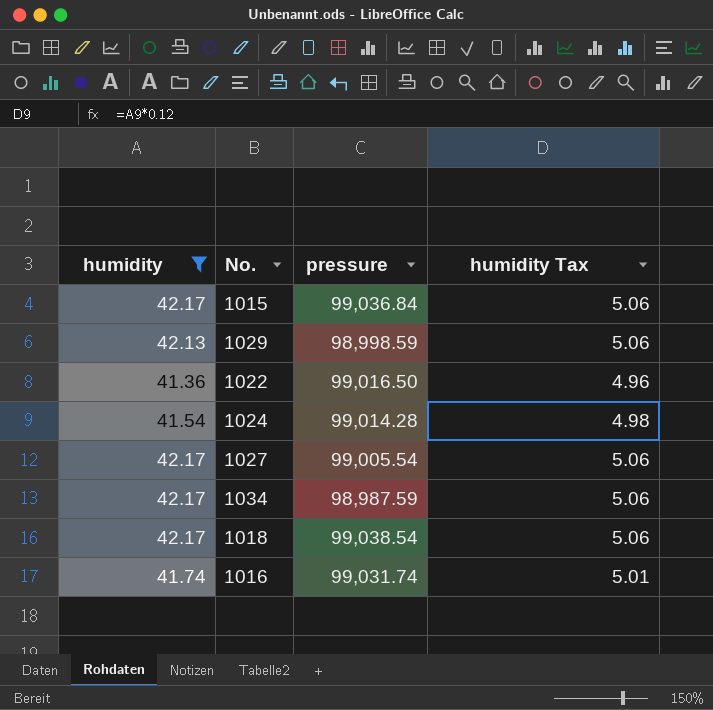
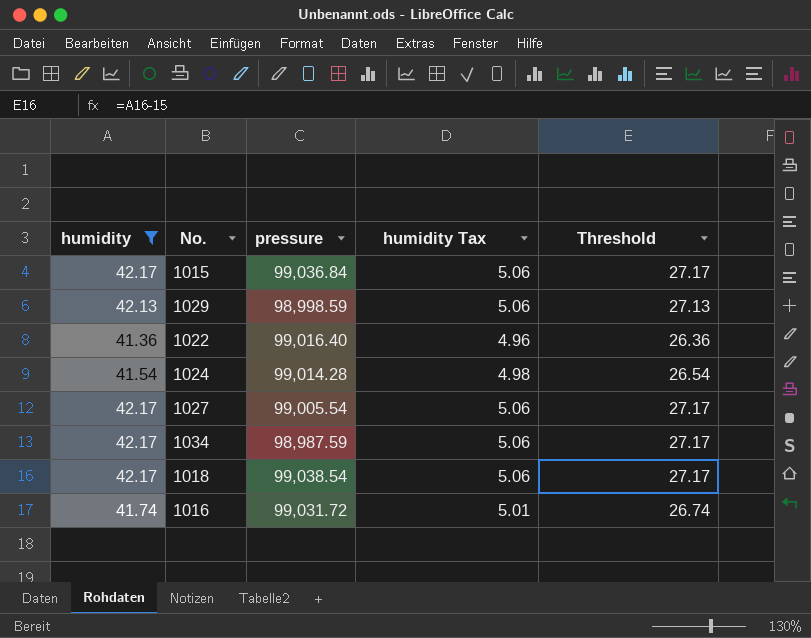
column Threshold | formula: none -> [humidity] - 15
1022 | pressure: 99,016.50 -> 99,016.40
1016 | pressure: 99,031.74 -> 99,031.72

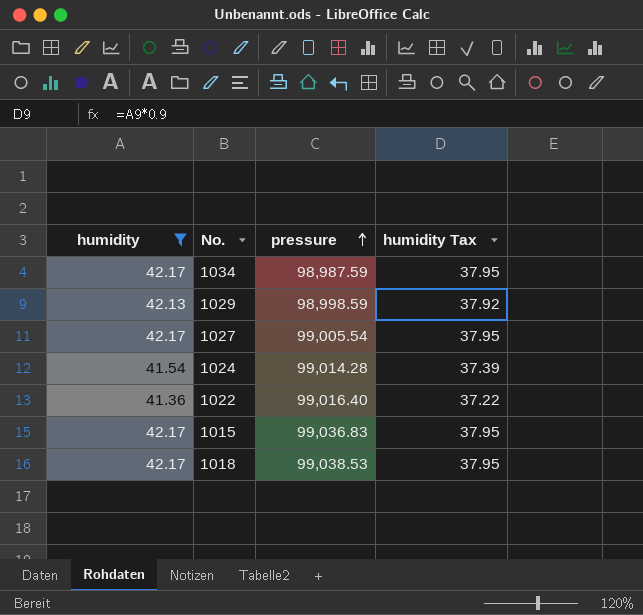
row order: none -> pressure ascending
column Threshold | formula: [humidity] - 15 -> none
column humidity Tax | formula: [humidity] * 0.12 -> [humidity] * 0.9
row 1016: 41.74 | 99,031.72 | 5.01 | 26.74 -> none
1015 | pressure: 99,036.84 -> 99,036.83
1018 | pressure: 99,038.54 -> 99,038.53

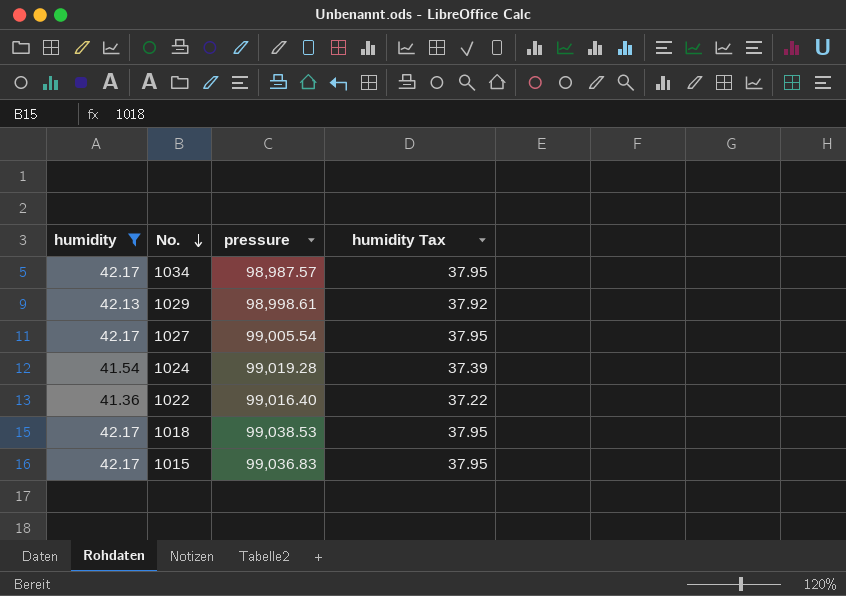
row order: pressure ascending -> No. descending
1034 | pressure: 98,987.59 -> 98,987.57
1029 | pressure: 98,998.59 -> 98,998.61
1024 | pressure: 99,014.28 -> 99,019.28

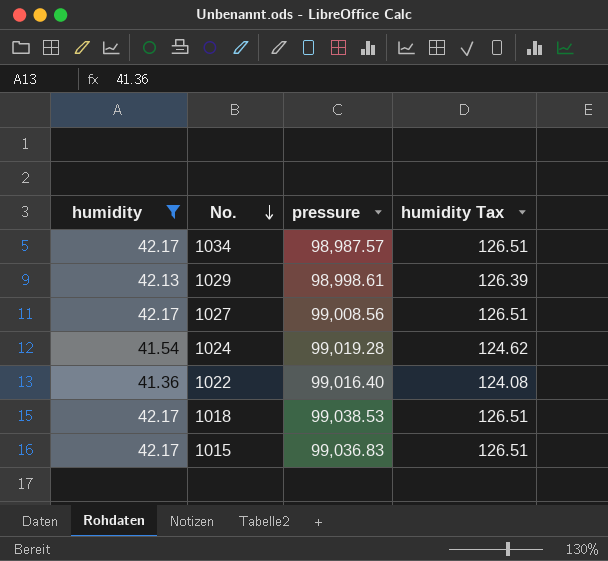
column humidity Tax | formula: [humidity] * 0.9 -> [humidity] * 3
1027 | pressure: 99,005.54 -> 99,008.56

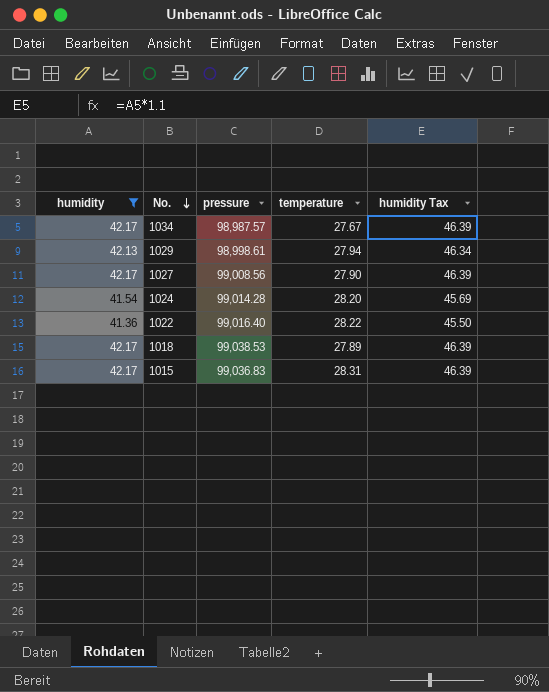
column temperature | position: none -> 4
column humidity Tax | formula: [humidity] * 3 -> [humidity] * 1.1
1024 | pressure: 99,019.28 -> 99,014.28

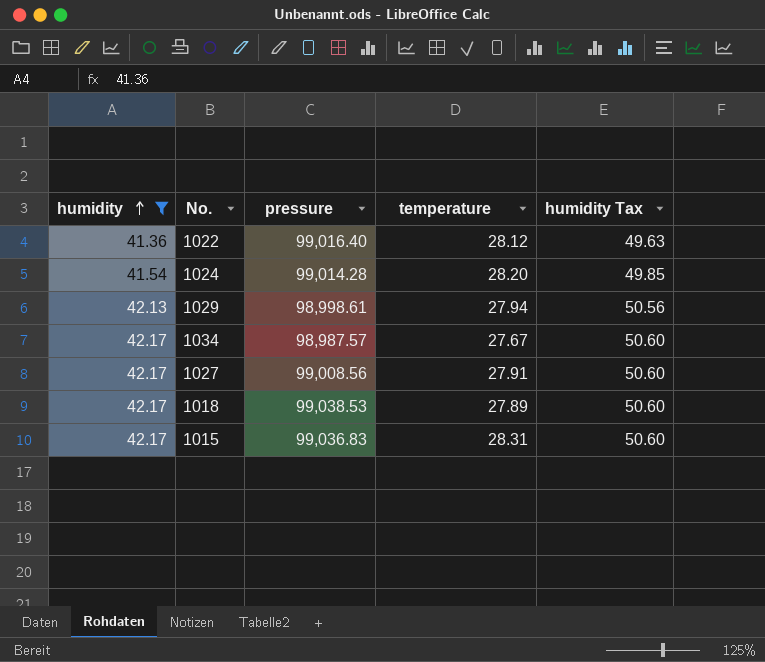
row order: No. descending -> humidity ascending
column humidity Tax | formula: [humidity] * 1.1 -> [humidity] * 1.2
1022 | temperature: 28.22 -> 28.12
1027 | temperature: 27.90 -> 27.91

